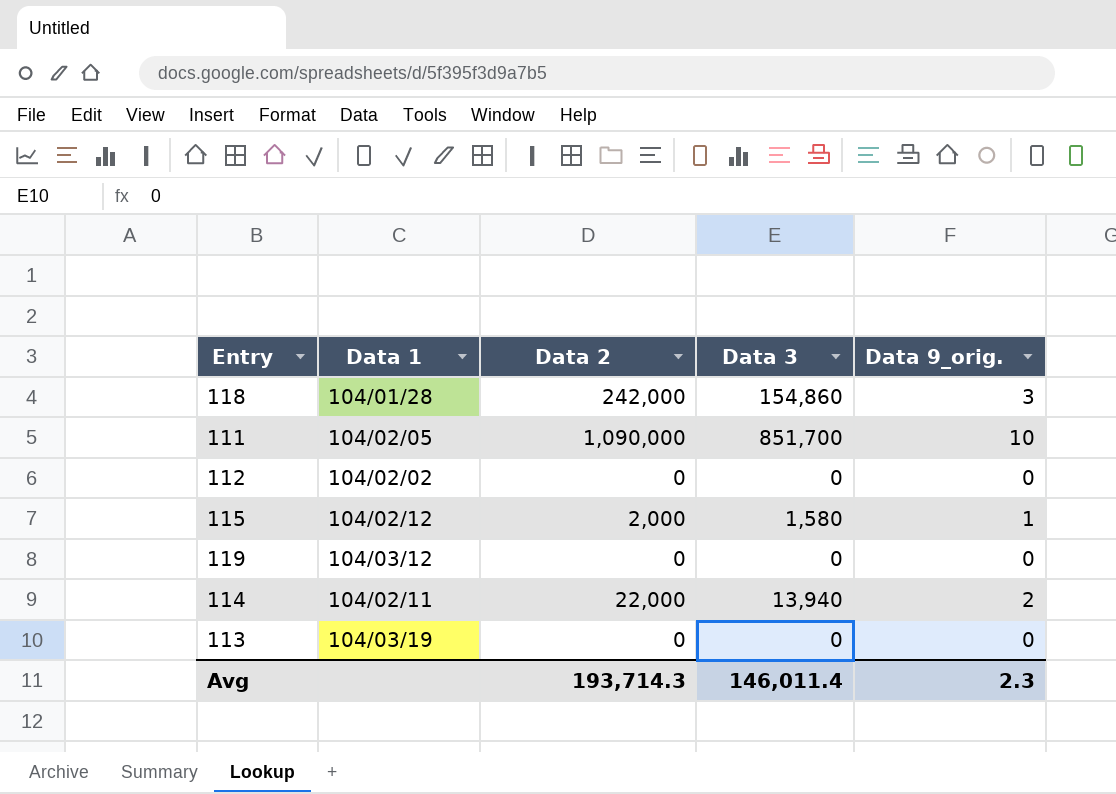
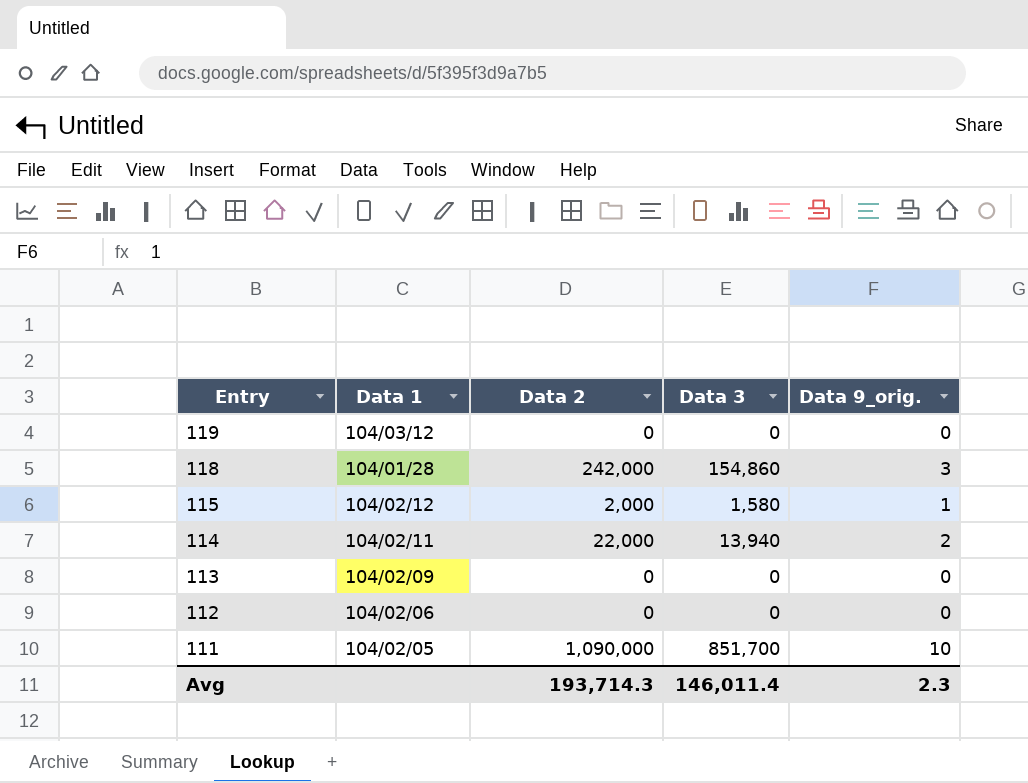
row order: none -> Entry descending
113 | Data 1: 104/03/19 -> 104/02/09
112 | Data 1: 104/02/02 -> 104/02/06

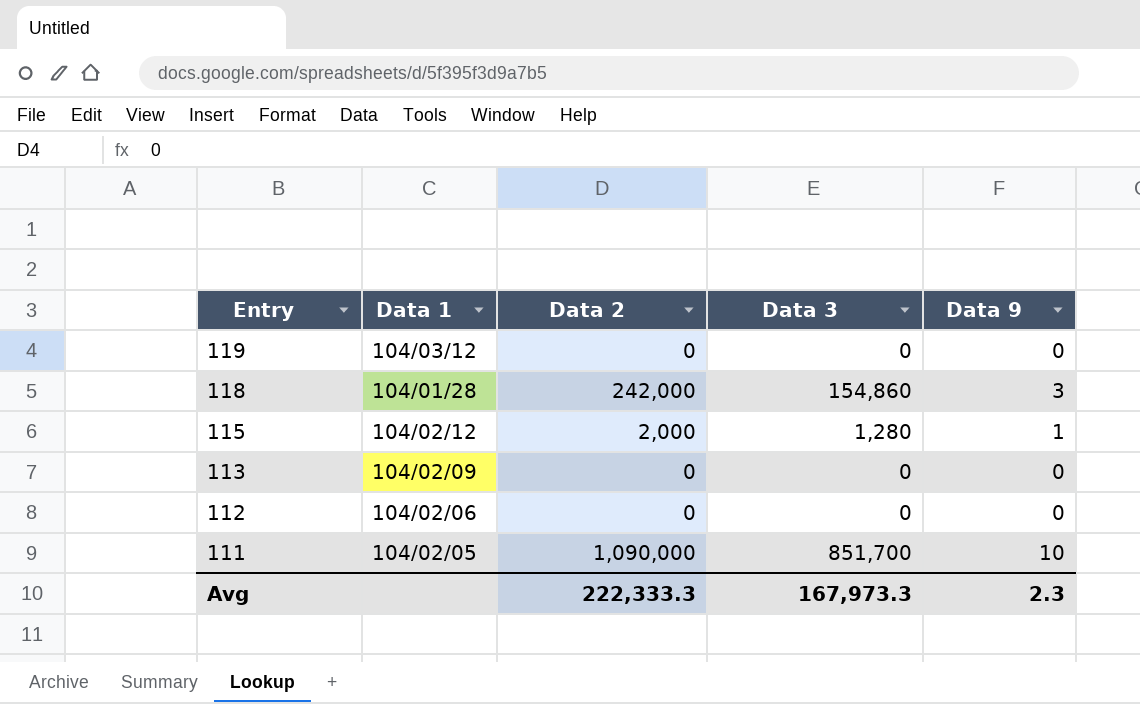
column name: Data 9_orig. -> Data 9
row 114: 104/02/11 | 22,000 | 13,940 | 2 -> none
115 | Data 3: 1,580 -> 1,280
Avg | Data 2: 193,714.3 -> 222,333.3
Avg | Data 3: 146,011.4 -> 167,973.3

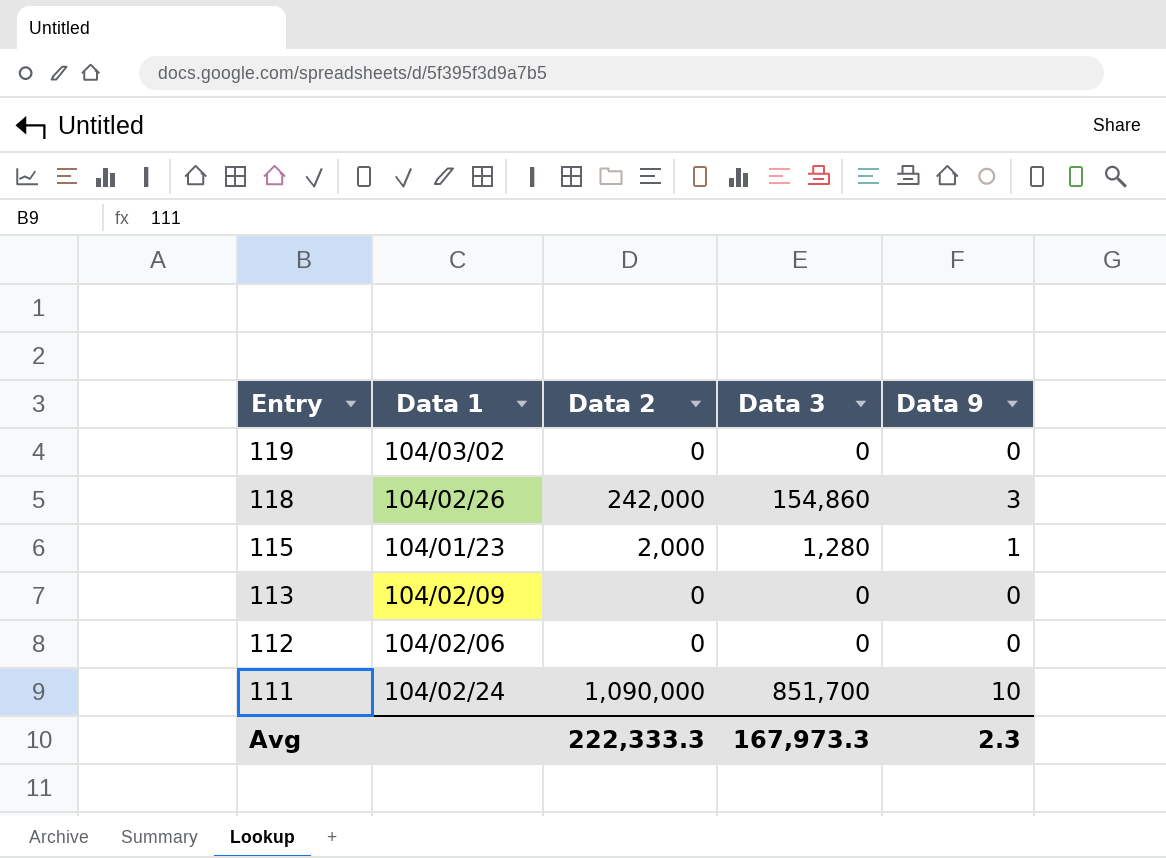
119 | Data 1: 104/03/12 -> 104/03/02
118 | Data 1: 104/01/28 -> 104/02/26
115 | Data 1: 104/02/12 -> 104/01/23
111 | Data 1: 104/02/05 -> 104/02/24

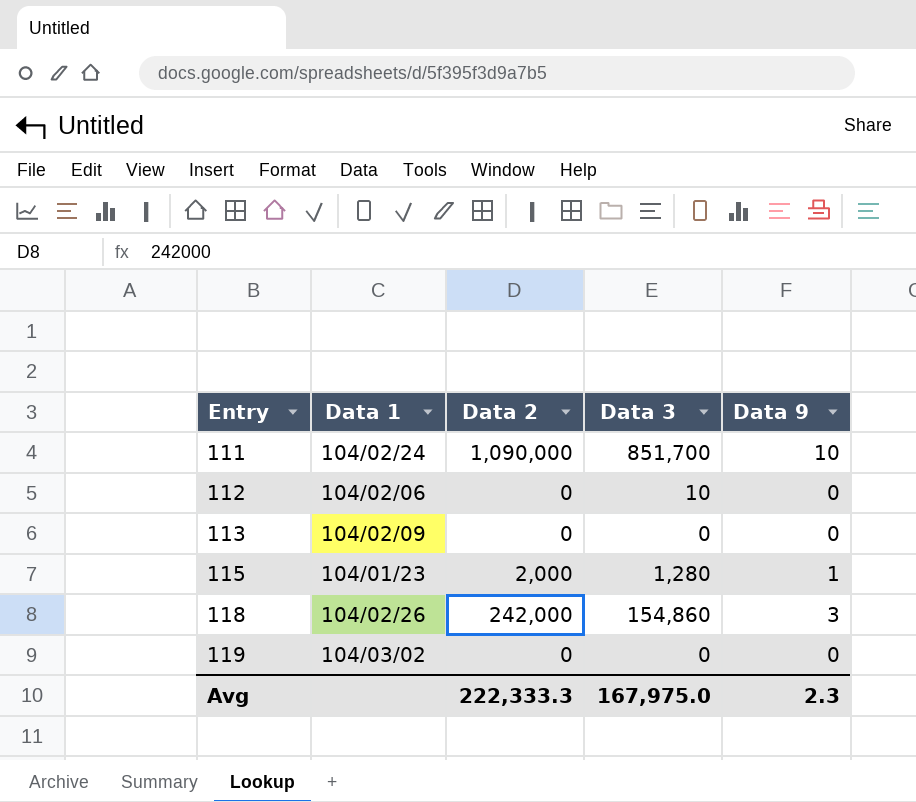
row order: Entry descending -> Entry ascending
112 | Data 3: 0 -> 10
Avg | Data 3: 167,973.3 -> 167,975.0

